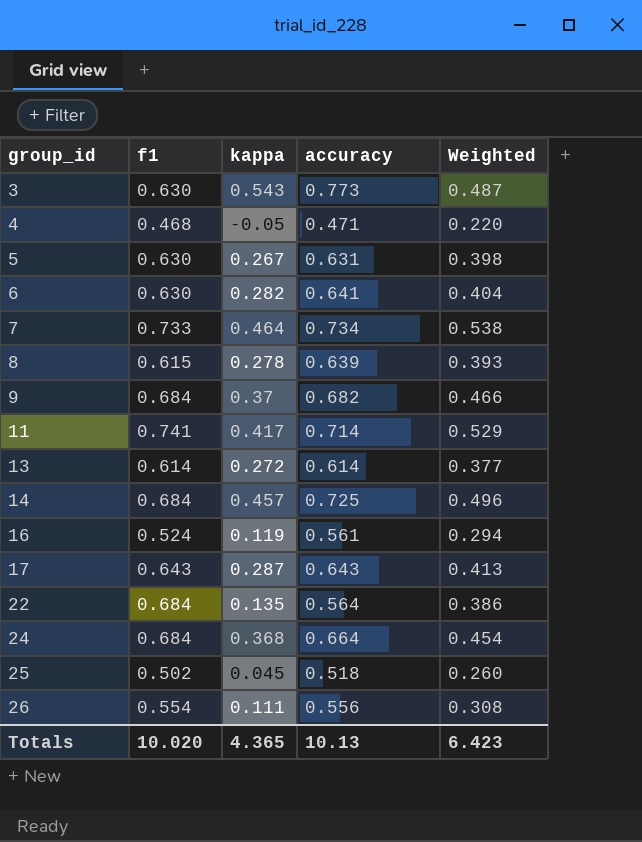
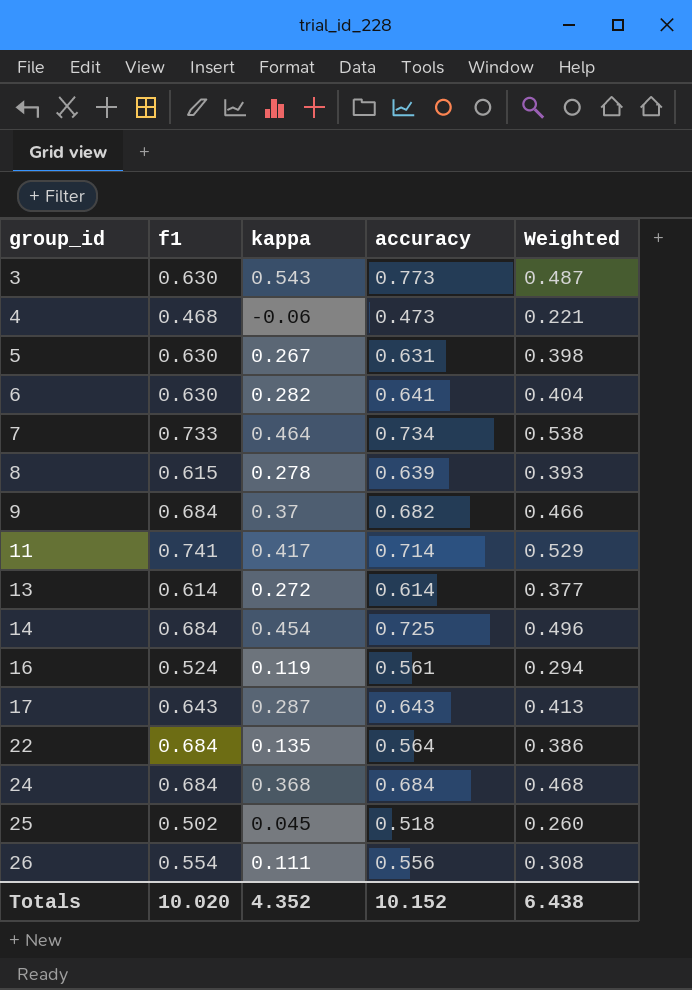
4 | kappa: -0.05 -> -0.06
4 | accuracy: 0.471 -> 0.473
4 | Weighted: 0.220 -> 0.221
14 | kappa: 0.457 -> 0.454
24 | accuracy: 0.664 -> 0.684
24 | Weighted: 0.454 -> 0.468
Totals | kappa: 4.365 -> 4.352
Totals | accuracy: 10.13 -> 10.152
Totals | Weighted: 6.423 -> 6.438

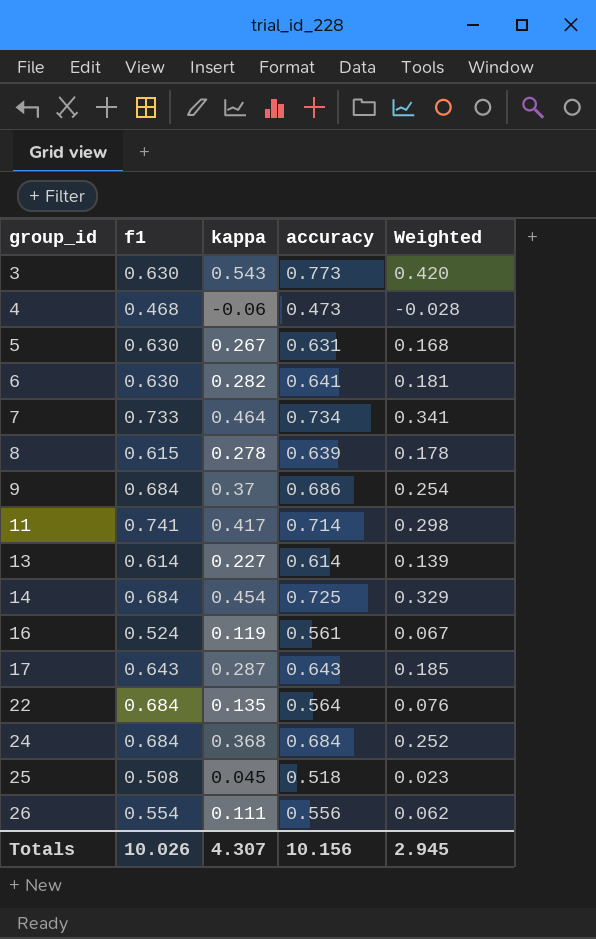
column Weighted | formula: [f1] * [accuracy] -> [kappa] * [accuracy]
9 | accuracy: 0.682 -> 0.686
13 | kappa: 0.272 -> 0.227
25 | f1: 0.502 -> 0.508
Totals | f1: 10.020 -> 10.026
Totals | kappa: 4.352 -> 4.307
Totals | accuracy: 10.152 -> 10.156
Totals | Weighted: 6.438 -> 2.945

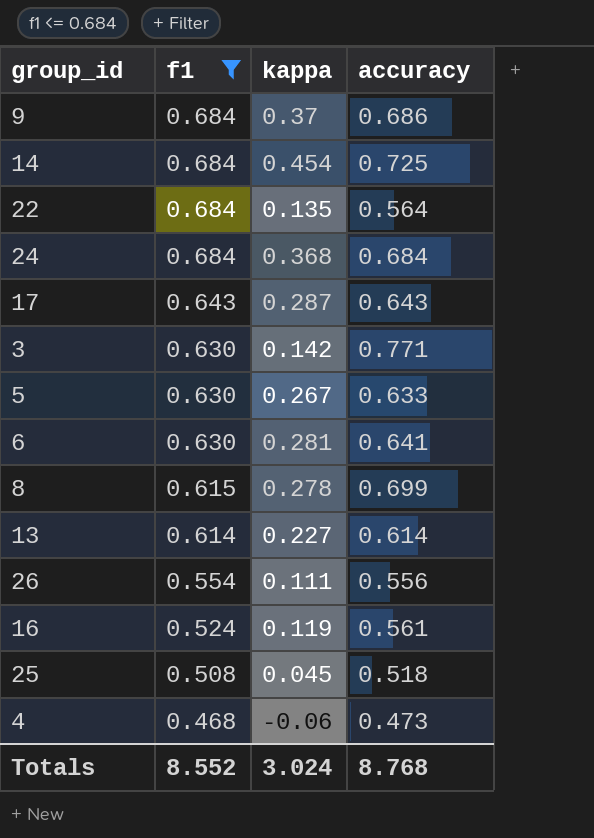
filter: none -> f1 <= 0.684
row order: group_id ascending -> f1 descending
column Weighted | formula: [kappa] * [accuracy] -> none
3 | kappa: 0.543 -> 0.142
3 | accuracy: 0.773 -> 0.771
5 | accuracy: 0.631 -> 0.633
6 | kappa: 0.282 -> 0.281
8 | accuracy: 0.639 -> 0.699
Totals | f1: 10.026 -> 8.552
Totals | kappa: 4.307 -> 3.024
Totals | accuracy: 10.156 -> 8.768

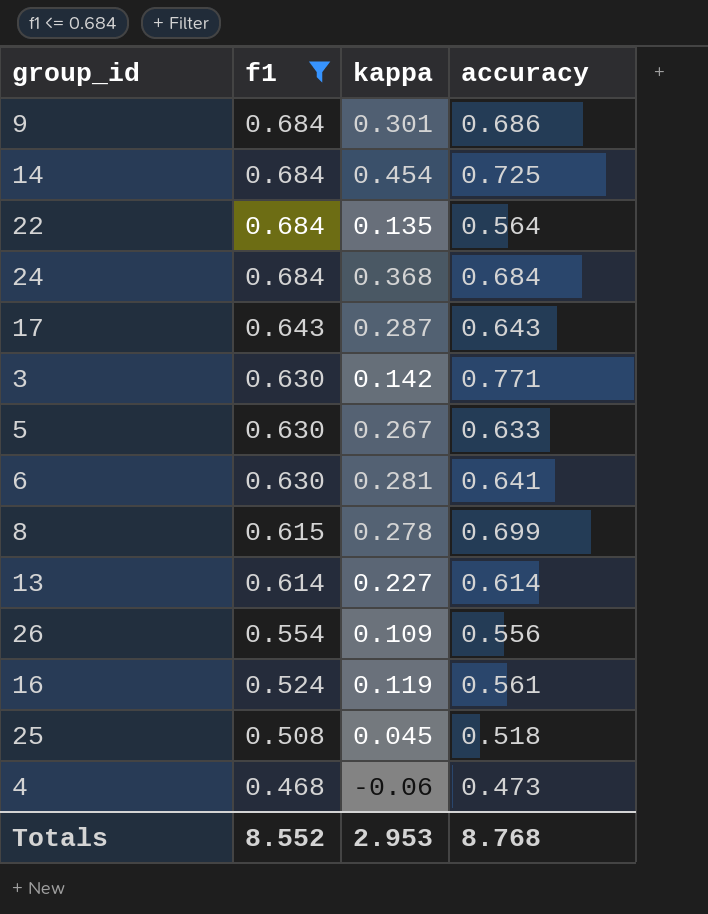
9 | kappa: 0.37 -> 0.301
26 | kappa: 0.111 -> 0.109
Totals | kappa: 3.024 -> 2.953

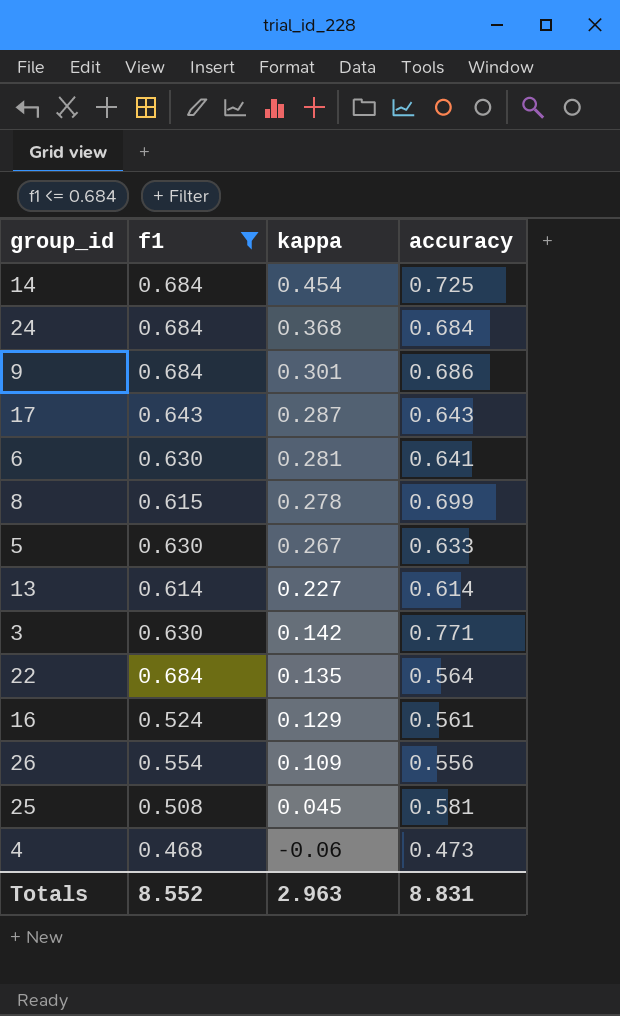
row order: f1 descending -> kappa descending
16 | kappa: 0.119 -> 0.129
25 | accuracy: 0.518 -> 0.581
Totals | kappa: 2.953 -> 2.963
Totals | accuracy: 8.768 -> 8.831

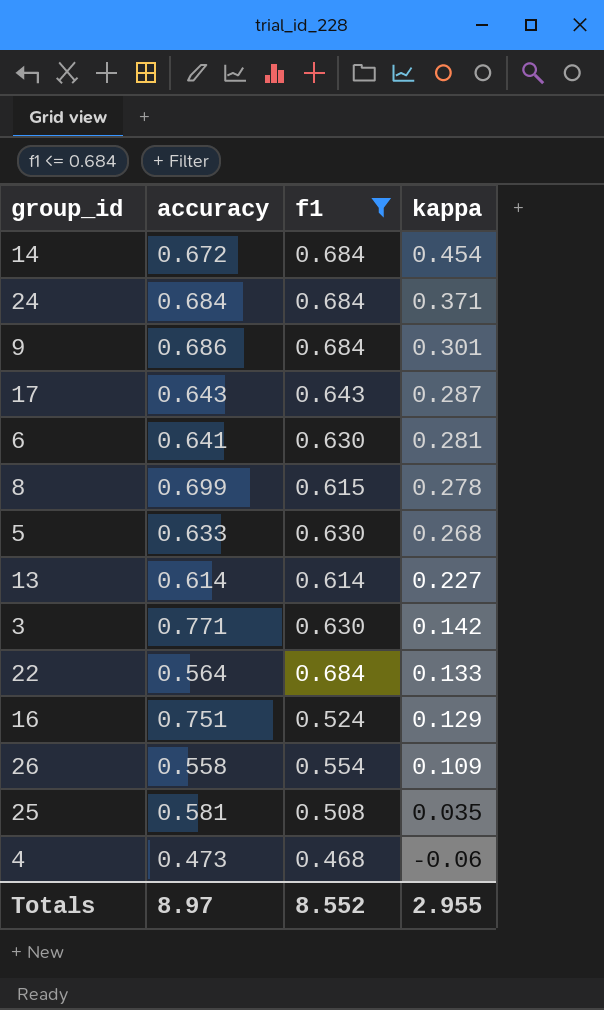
column accuracy | position: 4 -> 2
14 | accuracy: 0.725 -> 0.672
24 | kappa: 0.368 -> 0.371
5 | kappa: 0.267 -> 0.268
22 | kappa: 0.135 -> 0.133
16 | accuracy: 0.561 -> 0.751
26 | accuracy: 0.556 -> 0.558
25 | kappa: 0.045 -> 0.035
Totals | accuracy: 8.831 -> 8.97
Totals | kappa: 2.963 -> 2.955

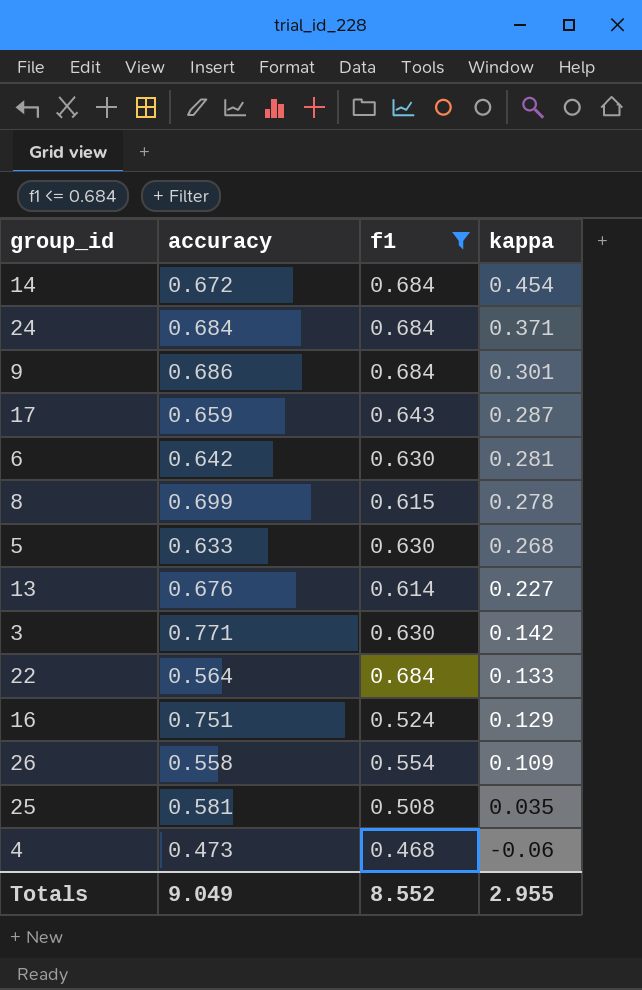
17 | accuracy: 0.643 -> 0.659
6 | accuracy: 0.641 -> 0.642
13 | accuracy: 0.614 -> 0.676
Totals | accuracy: 8.97 -> 9.049

